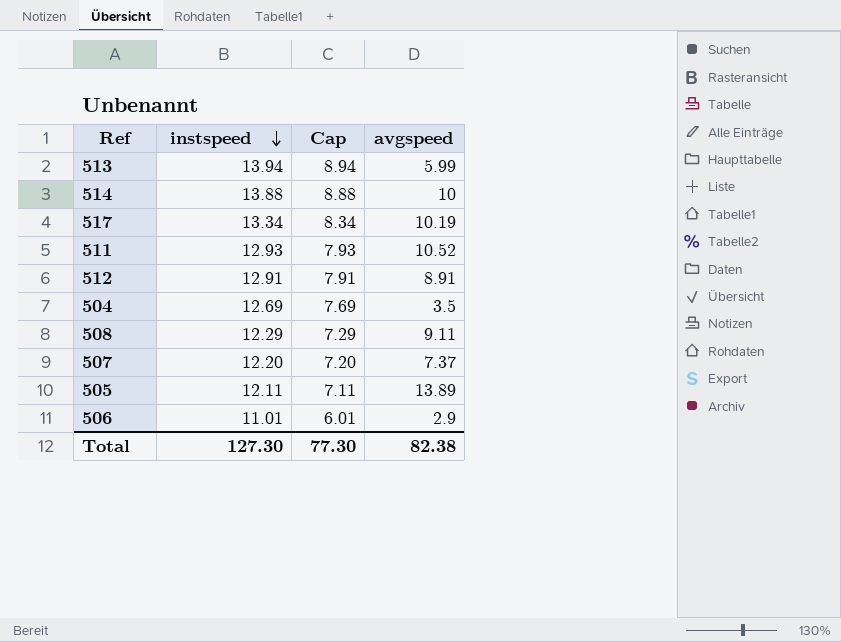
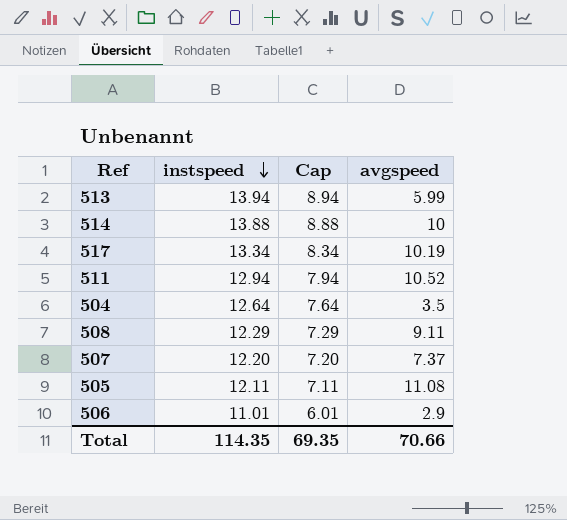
row 512: 12.91 | 7.91 | 8.91 -> none
511 | instspeed: 12.93 -> 12.94
511 | Cap: 7.93 -> 7.94
504 | instspeed: 12.69 -> 12.64
504 | Cap: 7.69 -> 7.64
505 | avgspeed: 13.89 -> 11.08
Total | instspeed: 127.30 -> 114.35
Total | Cap: 77.30 -> 69.35
Total | avgspeed: 82.38 -> 70.66

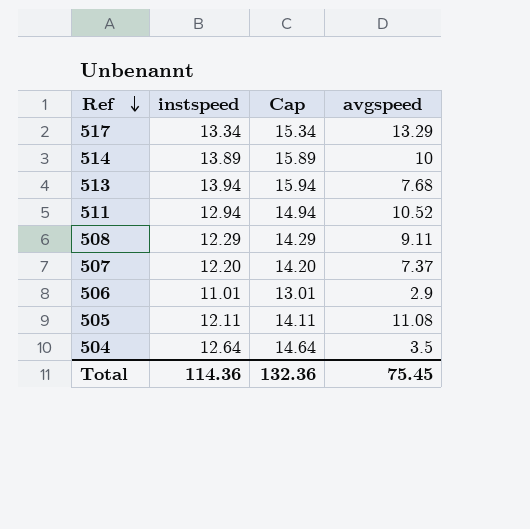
row order: instspeed descending -> Ref descending
column Cap | formula: [instspeed] - 5 -> [instspeed] + 2
517 | avgspeed: 10.19 -> 13.29
514 | instspeed: 13.88 -> 13.89
513 | avgspeed: 5.99 -> 7.68
Total | instspeed: 114.35 -> 114.36
Total | Cap: 69.35 -> 132.36
Total | avgspeed: 70.66 -> 75.45

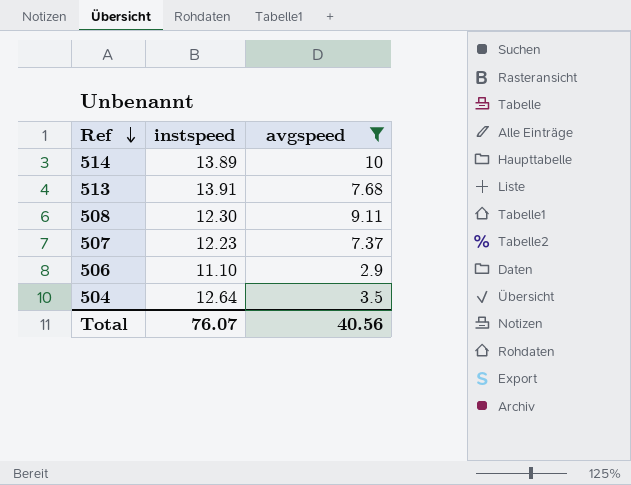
filter: none -> avgspeed <= 10
column Cap | formula: [instspeed] + 2 -> none
513 | instspeed: 13.94 -> 13.91
508 | instspeed: 12.29 -> 12.30
507 | instspeed: 12.20 -> 12.23
506 | instspeed: 11.01 -> 11.10
Total | instspeed: 114.36 -> 76.07
Total | avgspeed: 75.45 -> 40.56

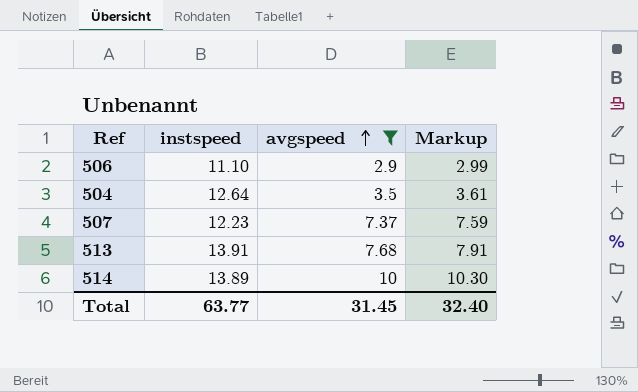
row order: Ref descending -> avgspeed ascending
column Markup | formula: none -> [avgspeed] * 1.03
row 508: 12.30 | 9.11 -> none
Total | instspeed: 76.07 -> 63.77
Total | avgspeed: 40.56 -> 31.45

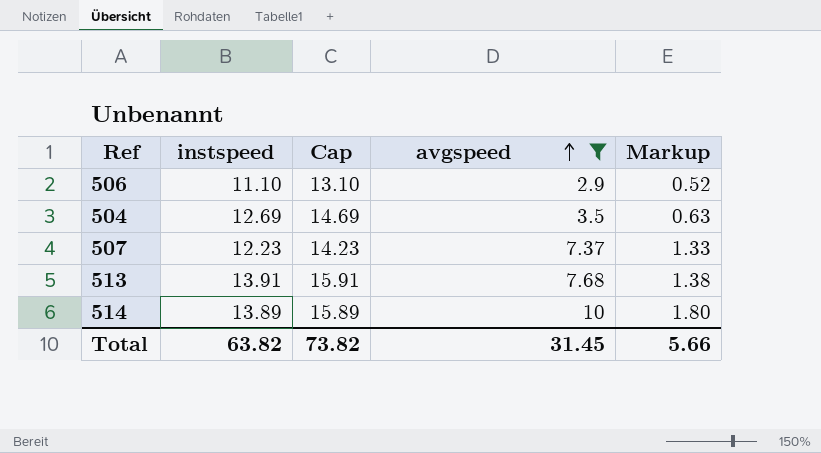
column Cap | formula: none -> [instspeed] + 2
column Markup | formula: [avgspeed] * 1.03 -> [avgspeed] * 0.18
504 | instspeed: 12.64 -> 12.69
Total | instspeed: 63.77 -> 63.82
Total | Markup: 32.40 -> 5.66

